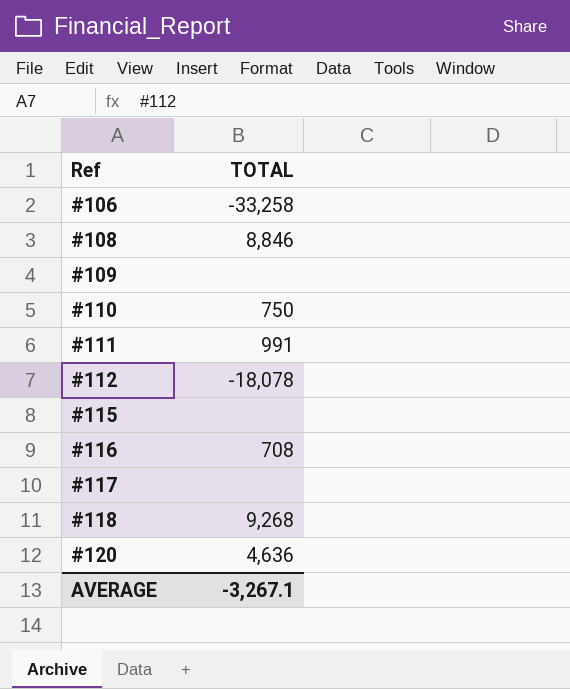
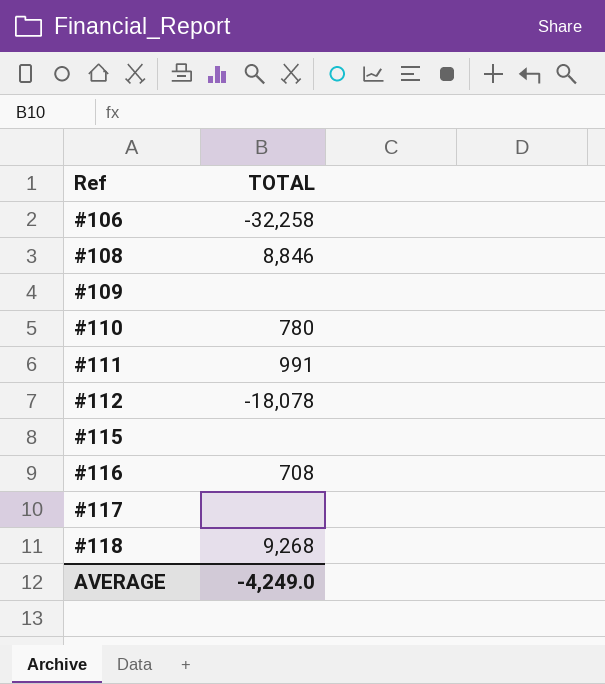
row #120: 4,636 -> none
#106 | TOTAL: -33,258 -> -32,258
#110 | TOTAL: 750 -> 780
AVERAGE | TOTAL: -3,267.1 -> -4,249.0

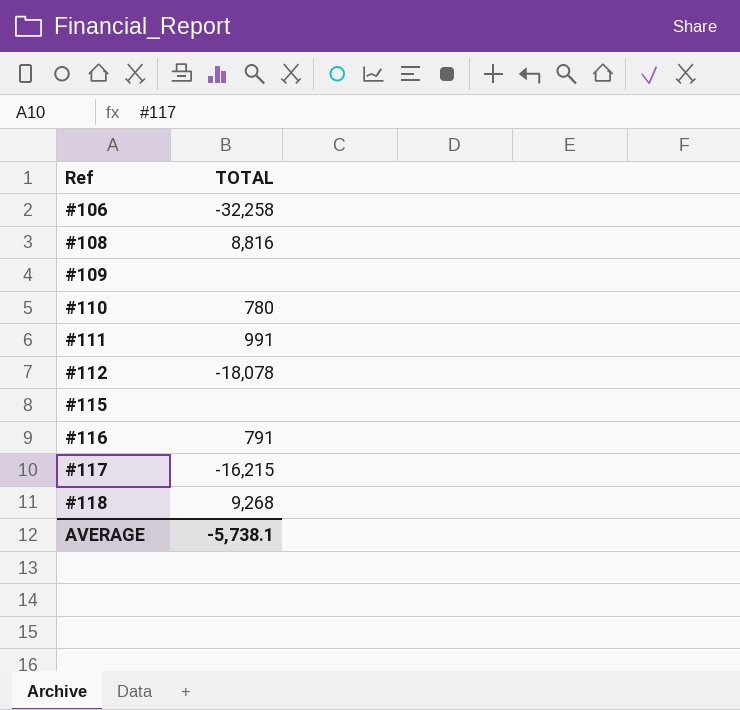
#108 | TOTAL: 8,846 -> 8,816
#116 | TOTAL: 708 -> 791
#117 | TOTAL: none -> -16,215
AVERAGE | TOTAL: -4,249.0 -> -5,738.1

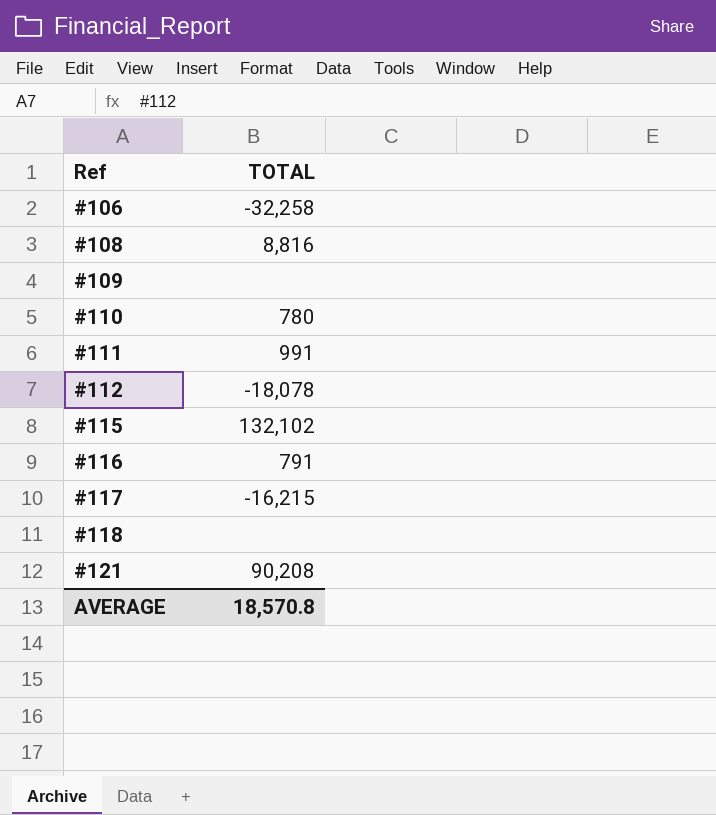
#115 | TOTAL: none -> 132,102
#118 | TOTAL: 9,268 -> none
row #121: none -> 90,208
AVERAGE | TOTAL: -5,738.1 -> 18,570.8

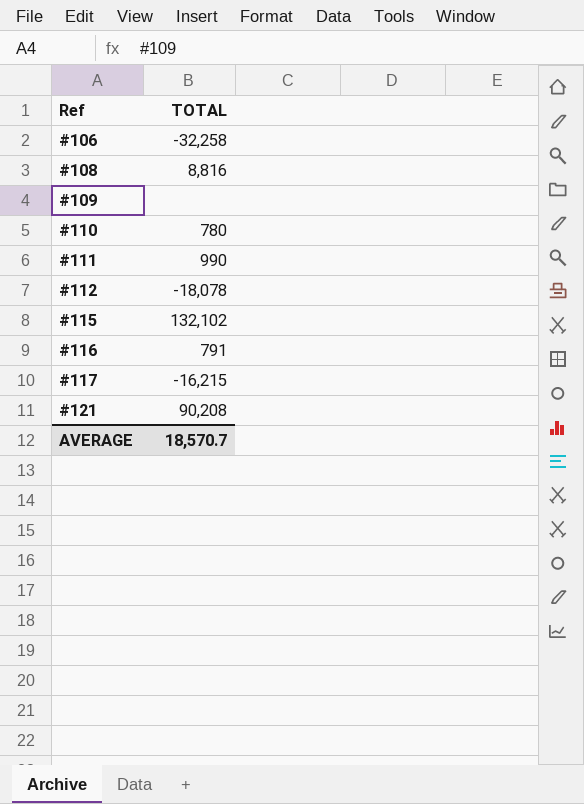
row #118: none -> none
#111 | TOTAL: 991 -> 990
AVERAGE | TOTAL: 18,570.8 -> 18,570.7

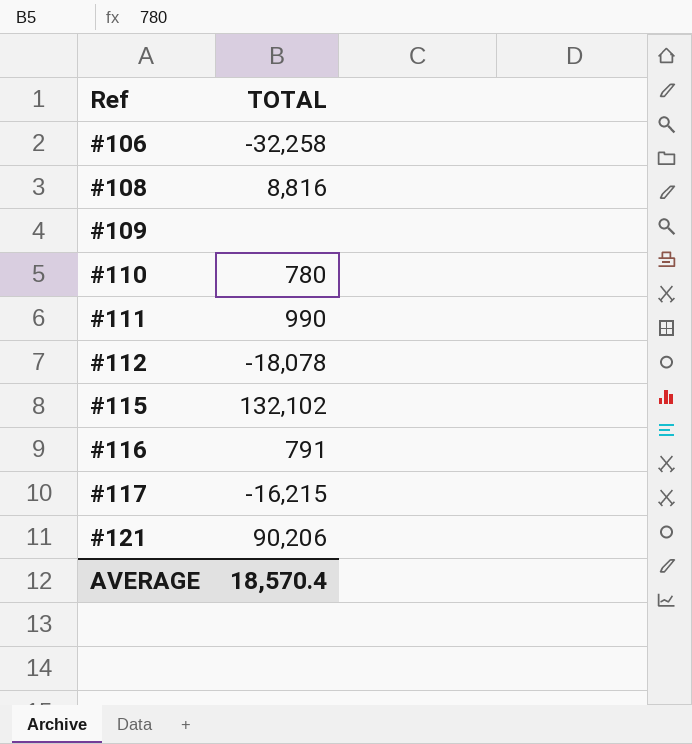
#121 | TOTAL: 90,208 -> 90,206
AVERAGE | TOTAL: 18,570.7 -> 18,570.4

